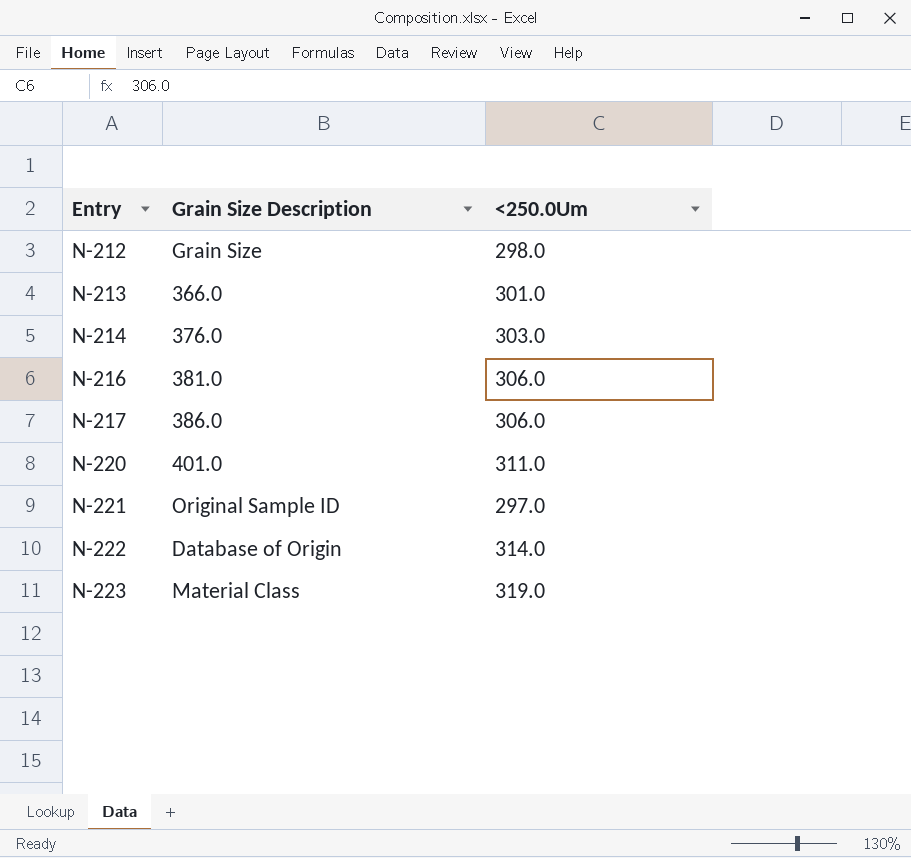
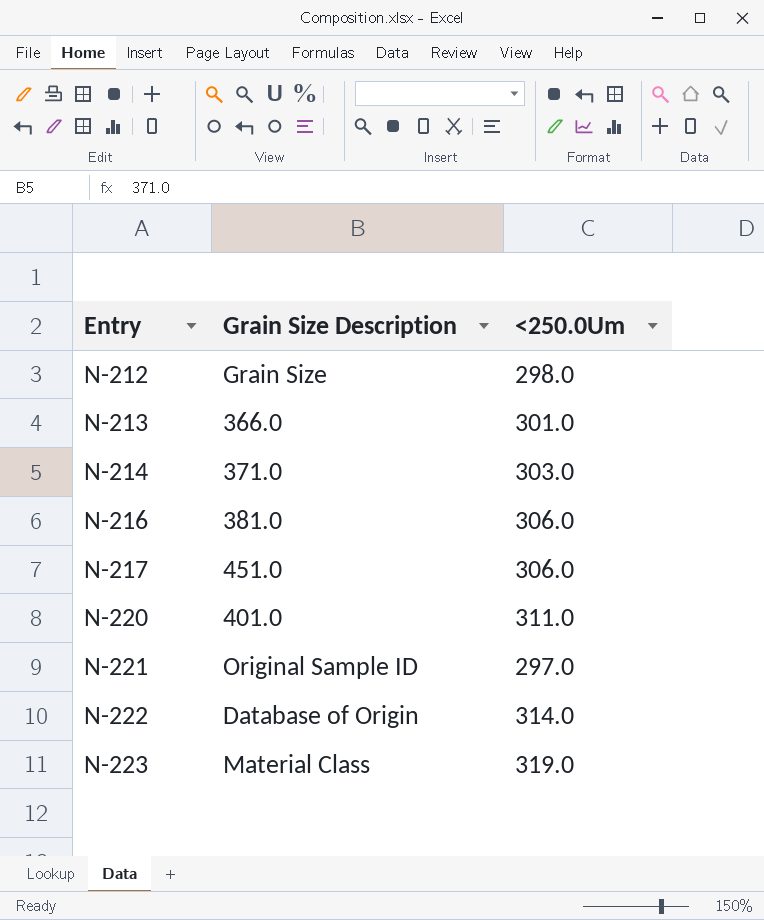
N-214 | Grain Size Description: 376.0 -> 371.0
N-217 | Grain Size Description: 386.0 -> 451.0

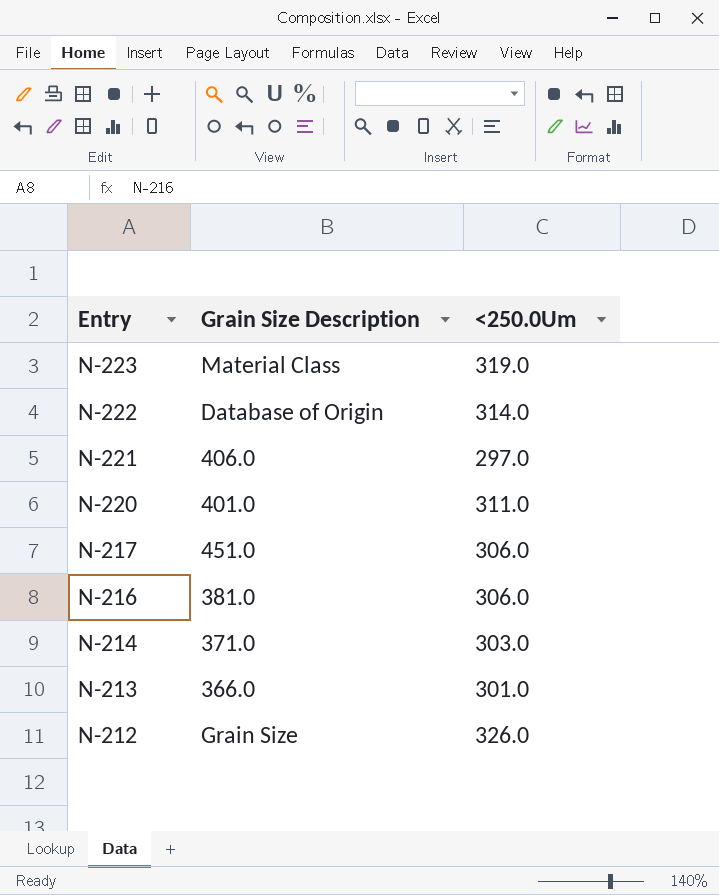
row order: Entry ascending -> Entry descending
N-221 | Grain Size Description: Original Sample ID -> 406.0
N-212 | <250.0Um: 298.0 -> 326.0

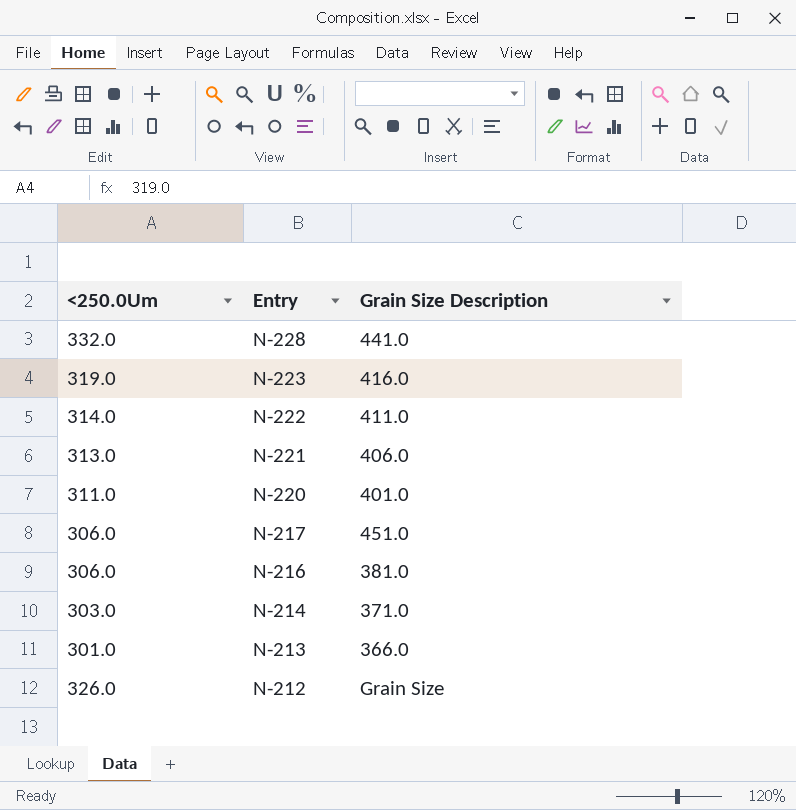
column <250.0Um | position: 3 -> 1
row N-228: none -> 332.0 | 441.0
N-223 | Grain Size Description: Material Class -> 416.0
N-222 | Grain Size Description: Database of Origin -> 411.0
N-221 | <250.0Um: 297.0 -> 313.0

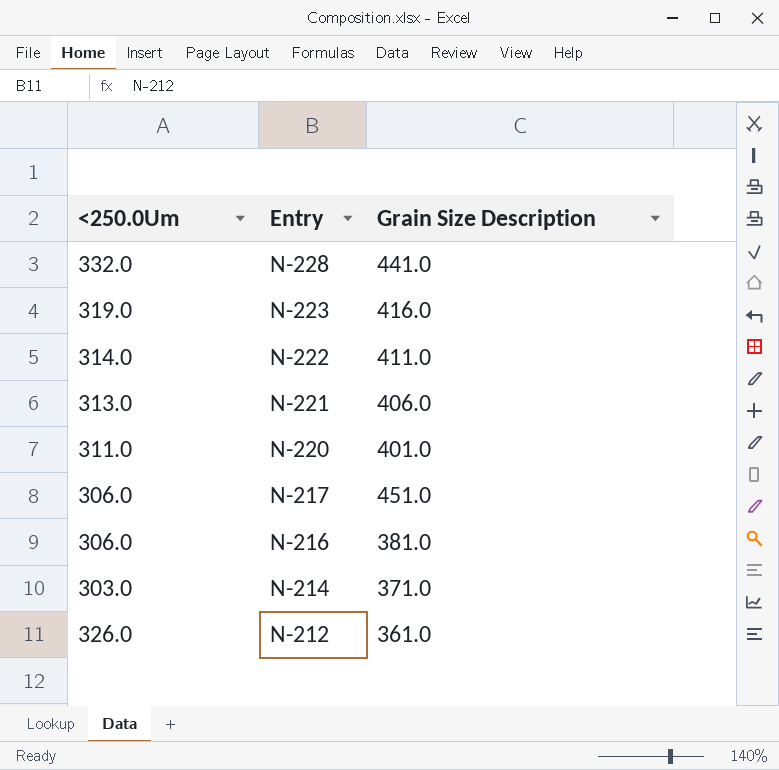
row N-213: 301.0 | 366.0 -> none
N-212 | Grain Size Description: Grain Size -> 361.0

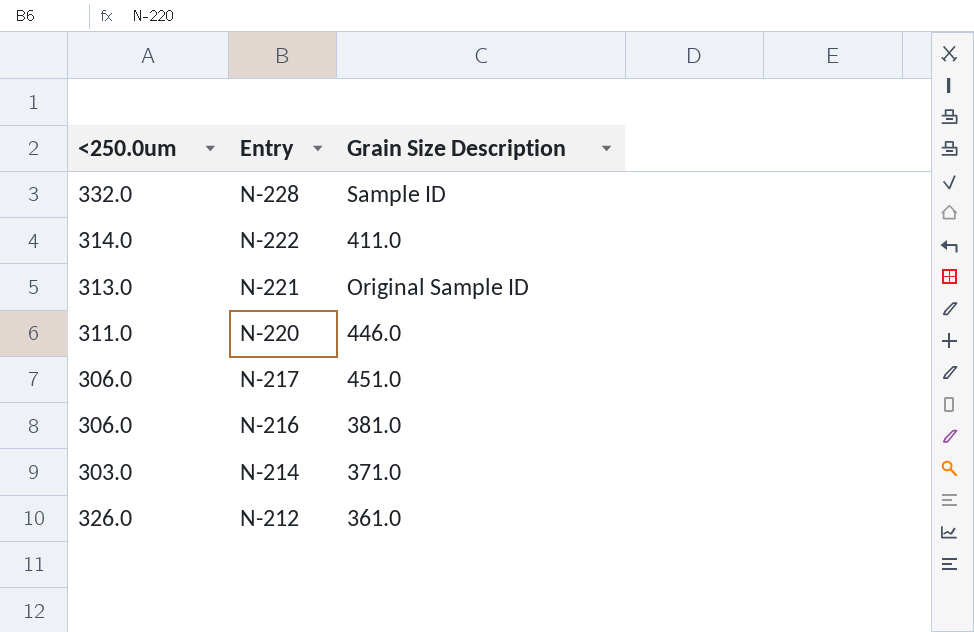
column name: <250.0Um -> <250.0um
row N-223: 319.0 | 416.0 -> none
N-228 | Grain Size Description: 441.0 -> Sample ID
N-221 | Grain Size Description: 406.0 -> Original Sample ID
N-220 | Grain Size Description: 401.0 -> 446.0

